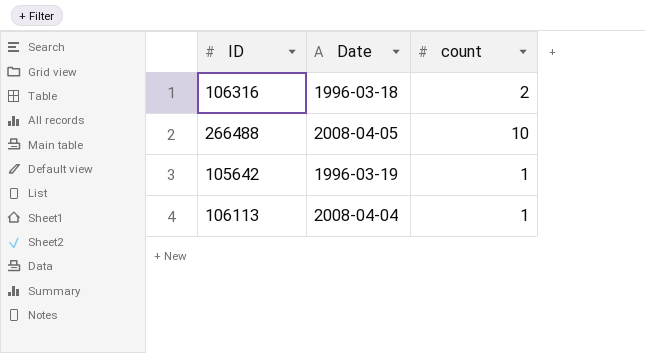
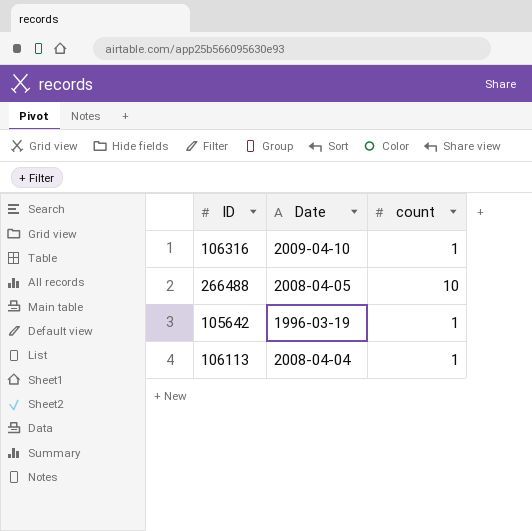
106316 | Date: 1996-03-18 -> 2009-04-10
106316 | count: 2 -> 1

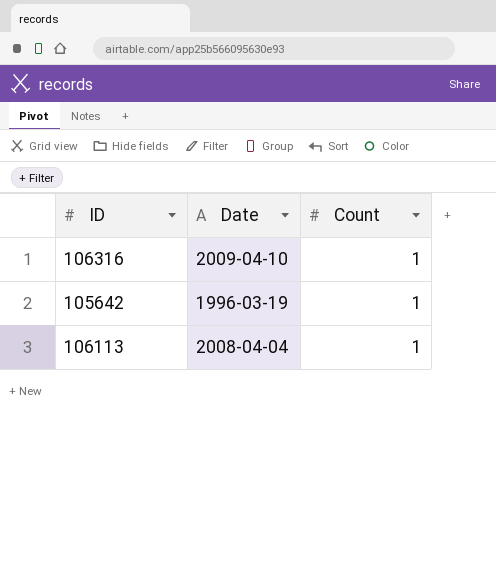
column name: count -> Count
row 266488: 2008-04-05 | 10 -> none

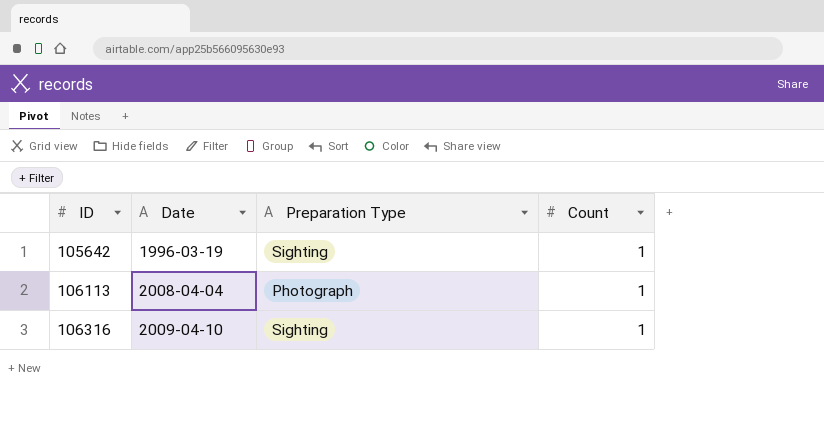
row order: none -> ID ascending
column Preparation Type | position: none -> 3

